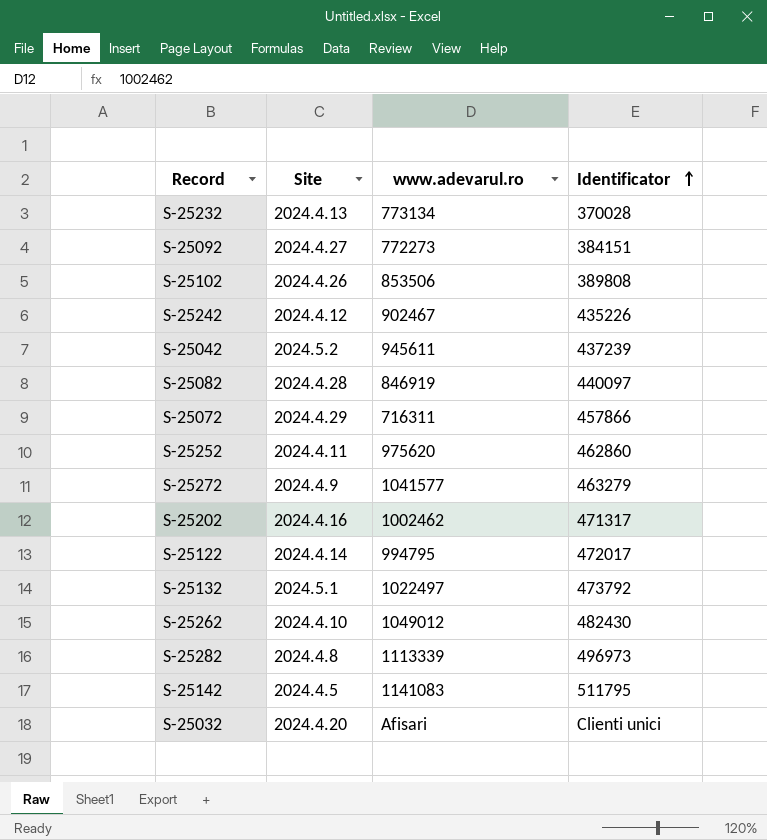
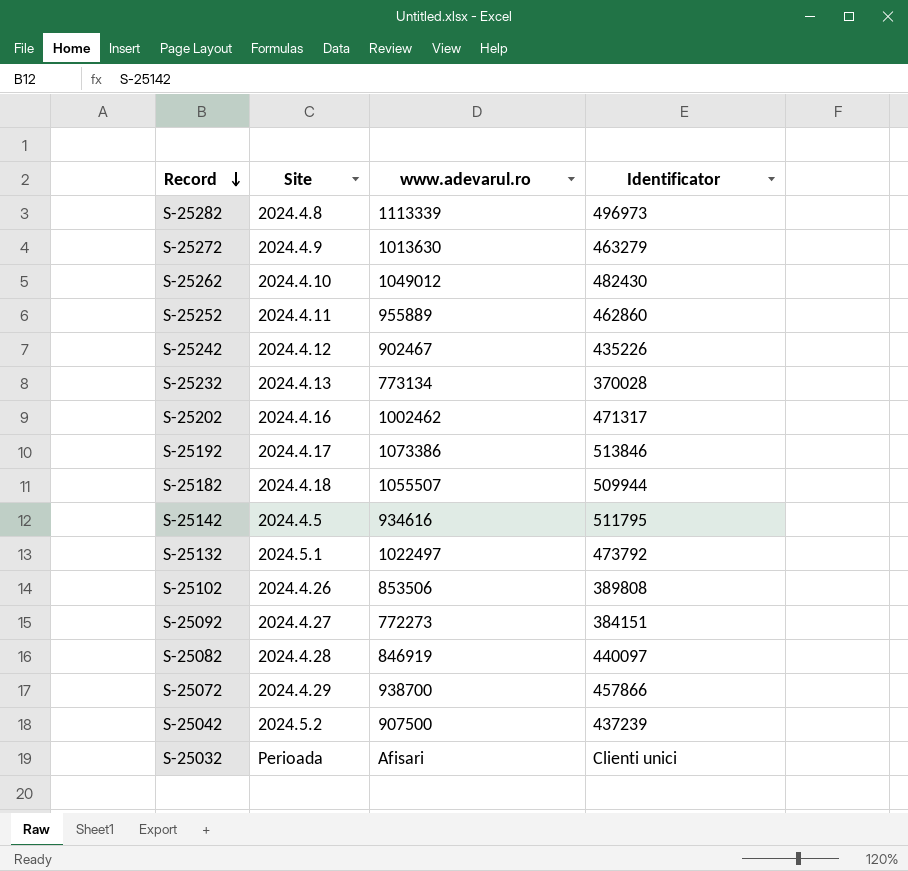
row order: Identificator ascending -> Record descending
row S-25122: 2024.4.14 | 994795 | 472017 -> none
S-25272 | www.adevarul.ro: 1041577 -> 1013630
S-25252 | www.adevarul.ro: 975620 -> 955889
row S-25192: none -> 2024.4.17 | 1073386 | 513846
row S-25182: none -> 2024.4.18 | 1055507 | 509944
S-25142 | www.adevarul.ro: 1141083 -> 934616
S-25072 | www.adevarul.ro: 716311 -> 938700
S-25042 | www.adevarul.ro: 945611 -> 907500
S-25032 | Site: 2024.4.20 -> Perioada

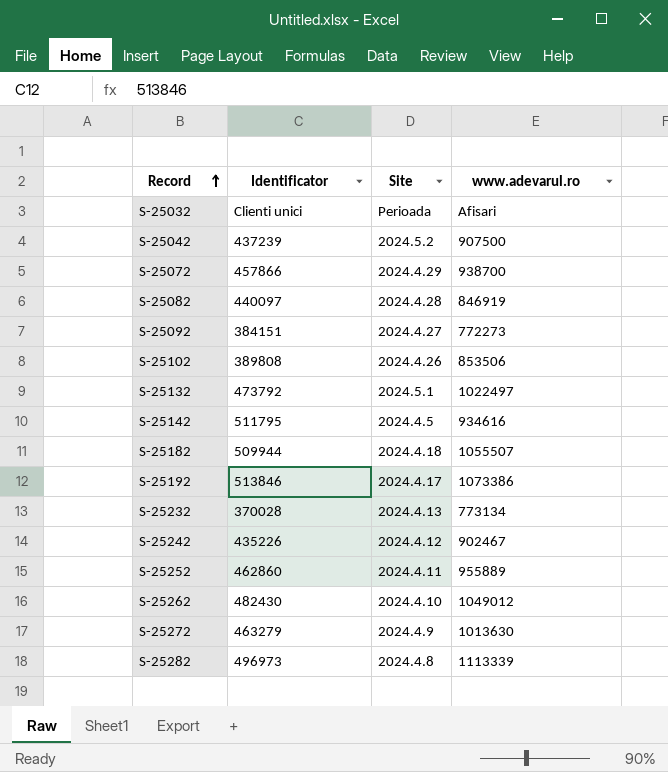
row order: Record descending -> Record ascending
column Identificator | position: 4 -> 2
row S-25202: 2024.4.16 | 1002462 | 471317 -> none

